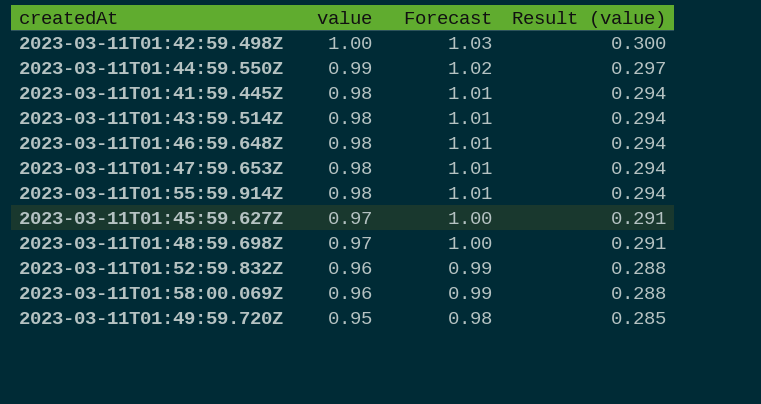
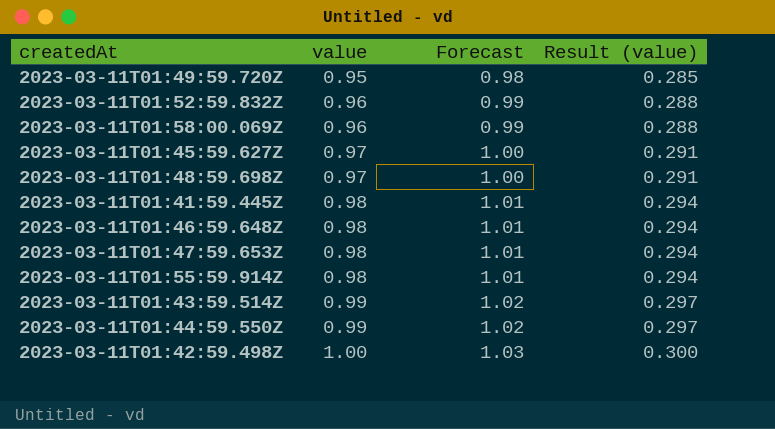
row order: value descending -> value ascending
2023-03-11T01:43:59.514Z | value: 0.98 -> 0.99
2023-03-11T01:43:59.514Z | Forecast: 1.01 -> 1.02
2023-03-11T01:43:59.514Z | Result (value): 0.294 -> 0.297

